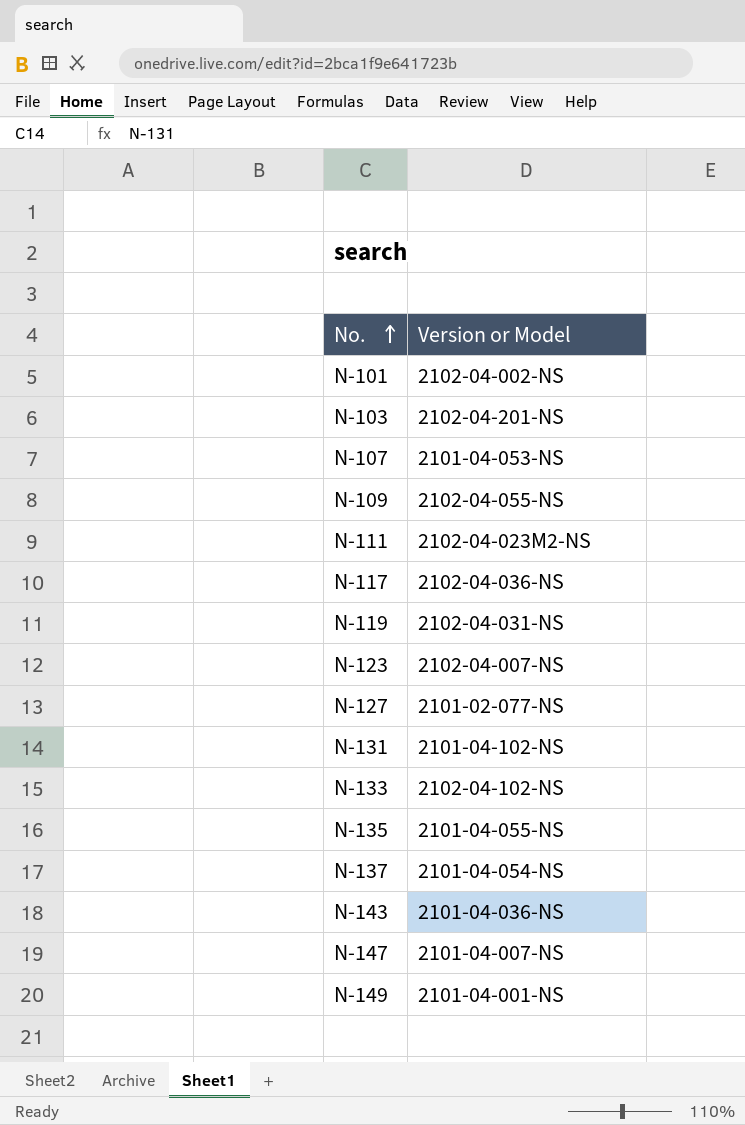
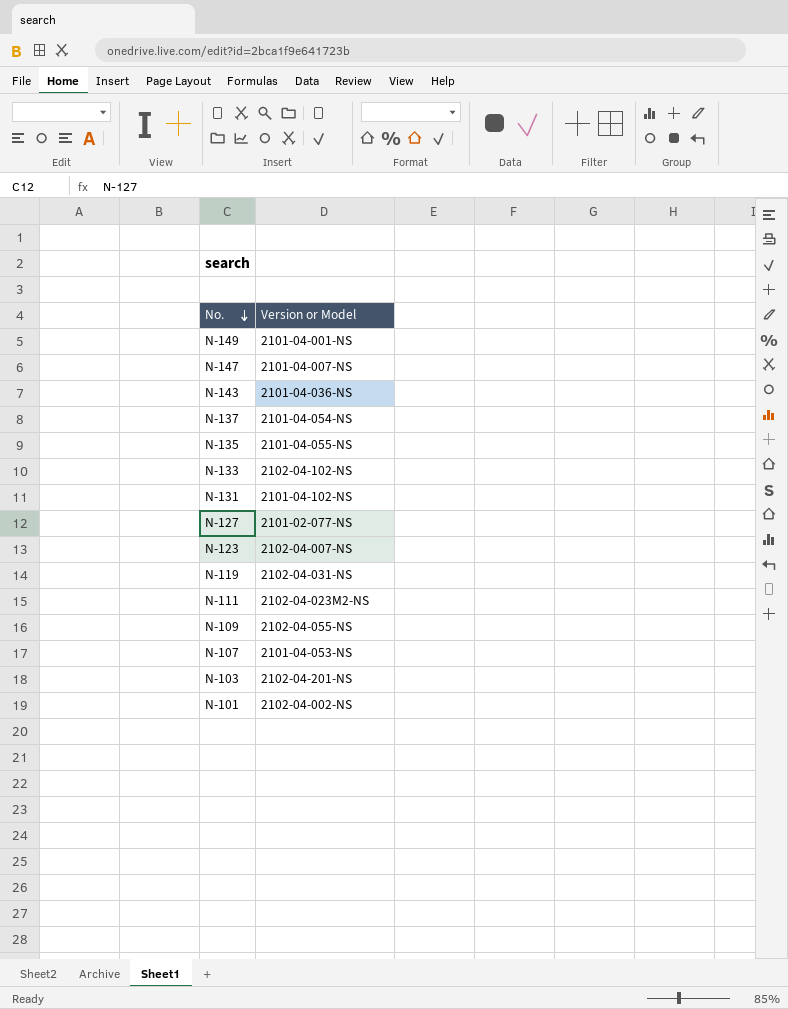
row order: No. ascending -> No. descending
row N-117: 2102-04-036-NS -> none

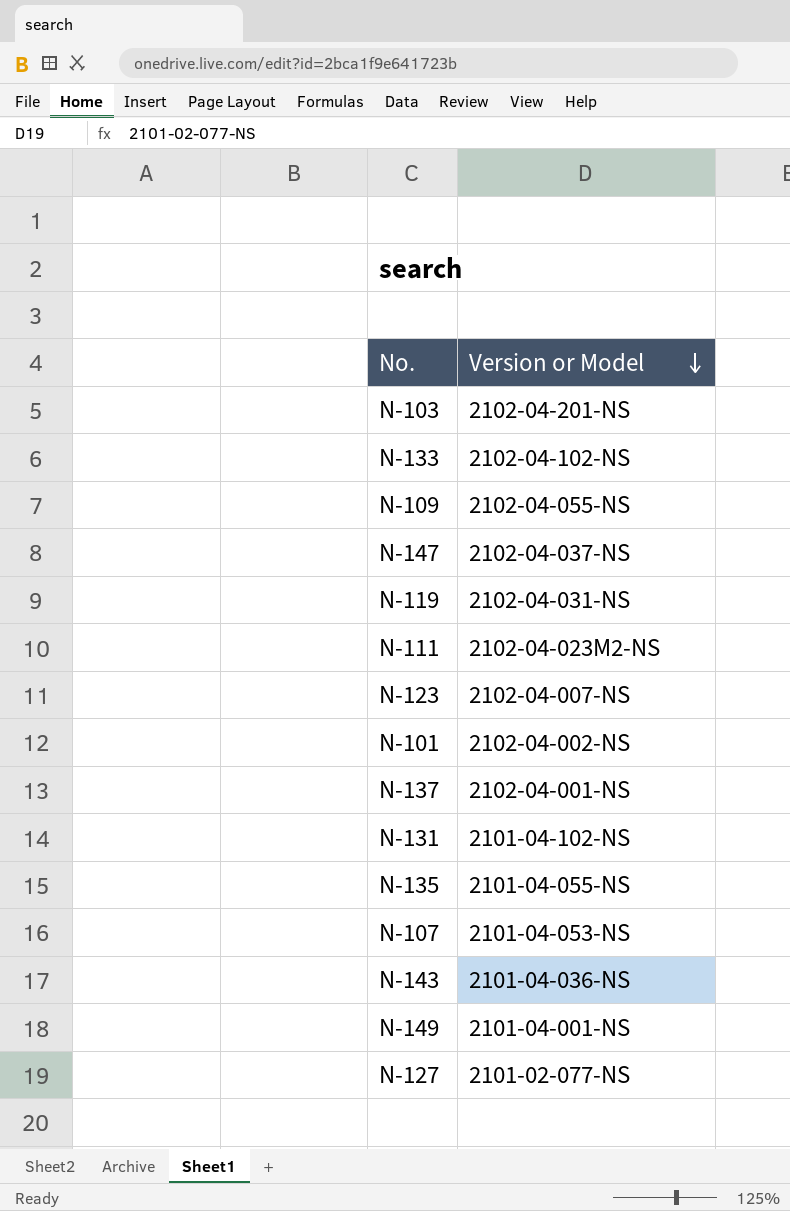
row order: No. descending -> Version or Model descending
N-147 | Version or Model: 2101-04-007-NS -> 2102-04-037-NS
N-137 | Version or Model: 2101-04-054-NS -> 2102-04-001-NS

